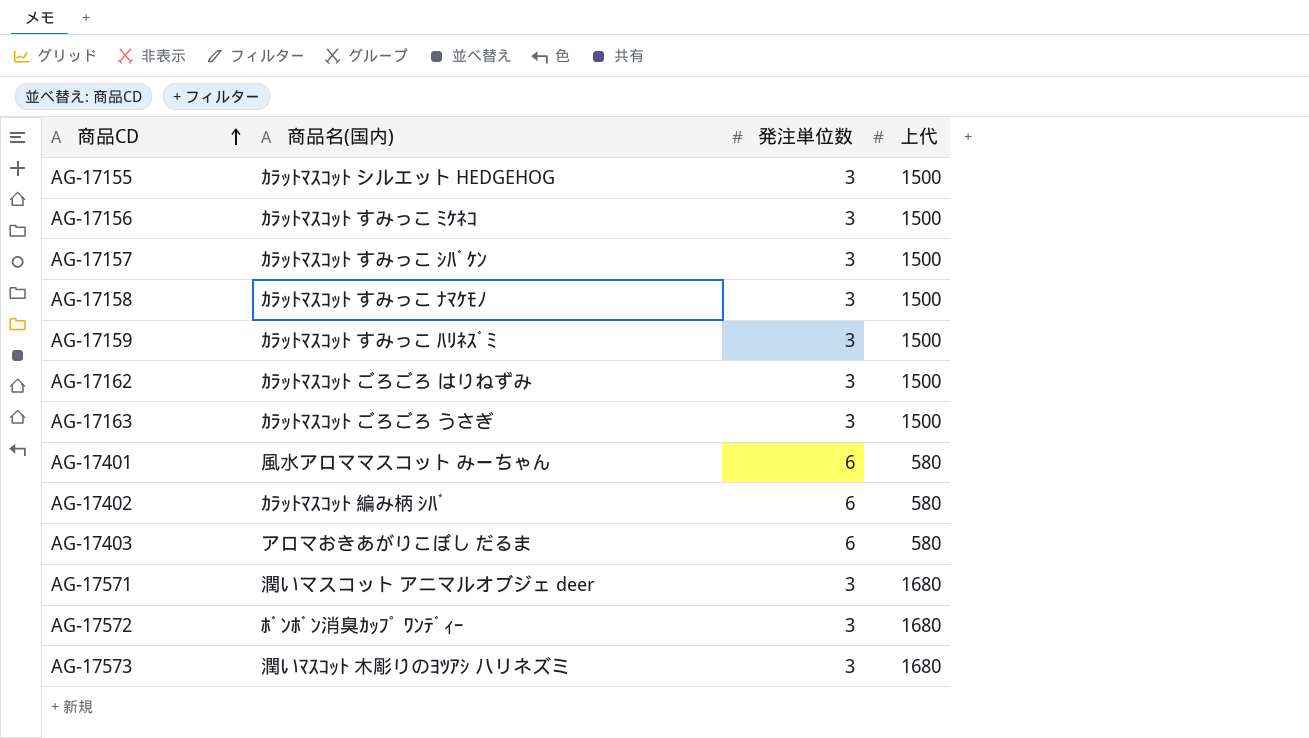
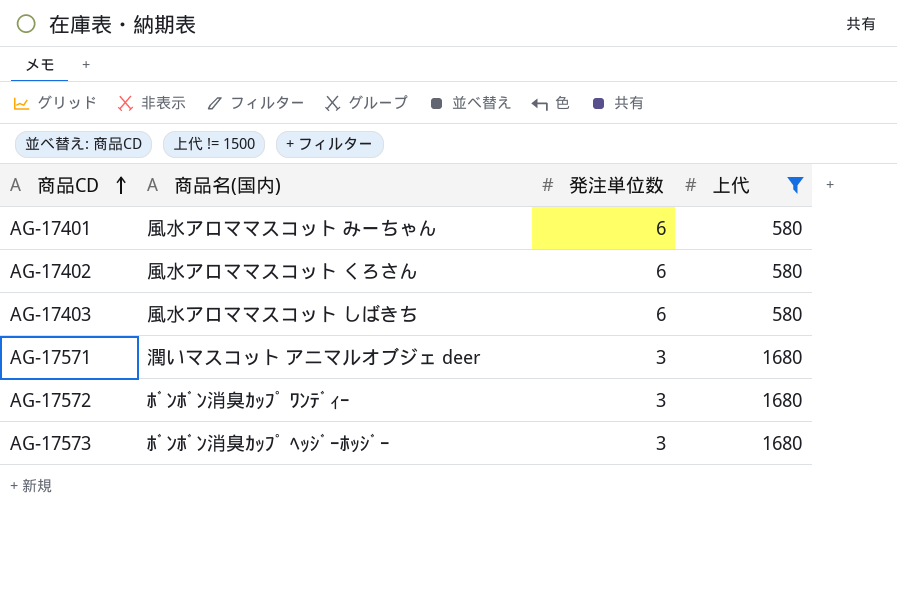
filter: none -> 上代 != 1500
AG-17402 | 商品名(国内): ｶﾗｯﾄﾏｽｺｯﾄ 編み柄 ｼﾊﾞ -> 風水アロママスコット くろさん
AG-17403 | 商品名(国内): アロマおきあがりこぼし だるま -> 風水アロママスコット しばきち
AG-17573 | 商品名(国内): 潤いﾏｽｺｯﾄ 木彫りのﾖﾂｱｼ ハリネズミ -> ﾎﾞﾝﾎﾞﾝ消臭ｶｯﾌﾟ ﾍｯｼﾞｰﾎｯｼﾞｰ

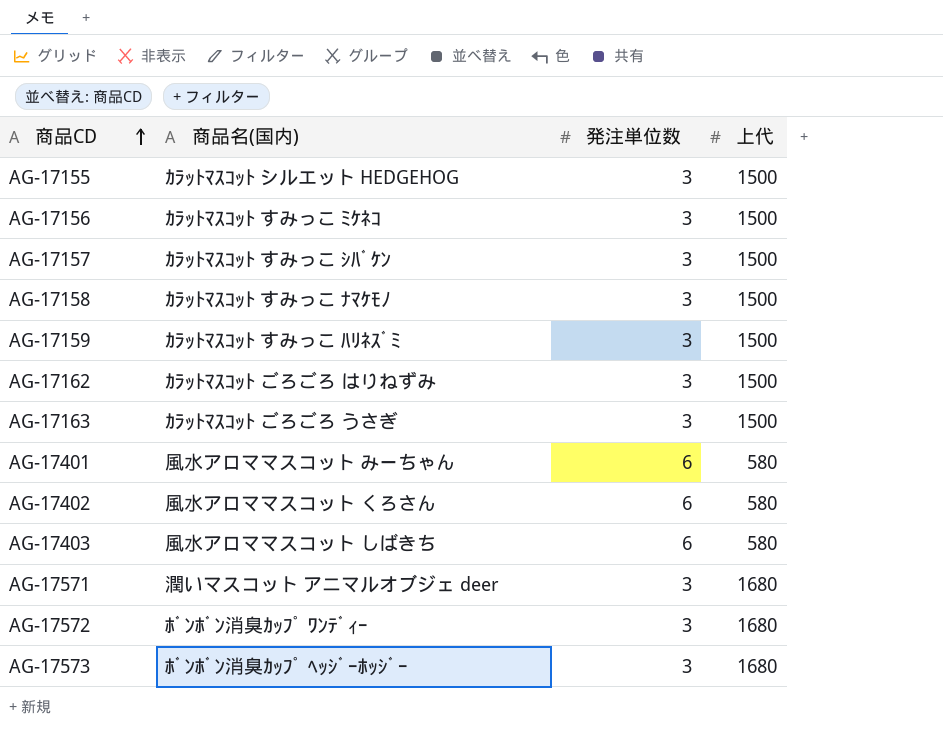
filter: 上代 != 1500 -> none

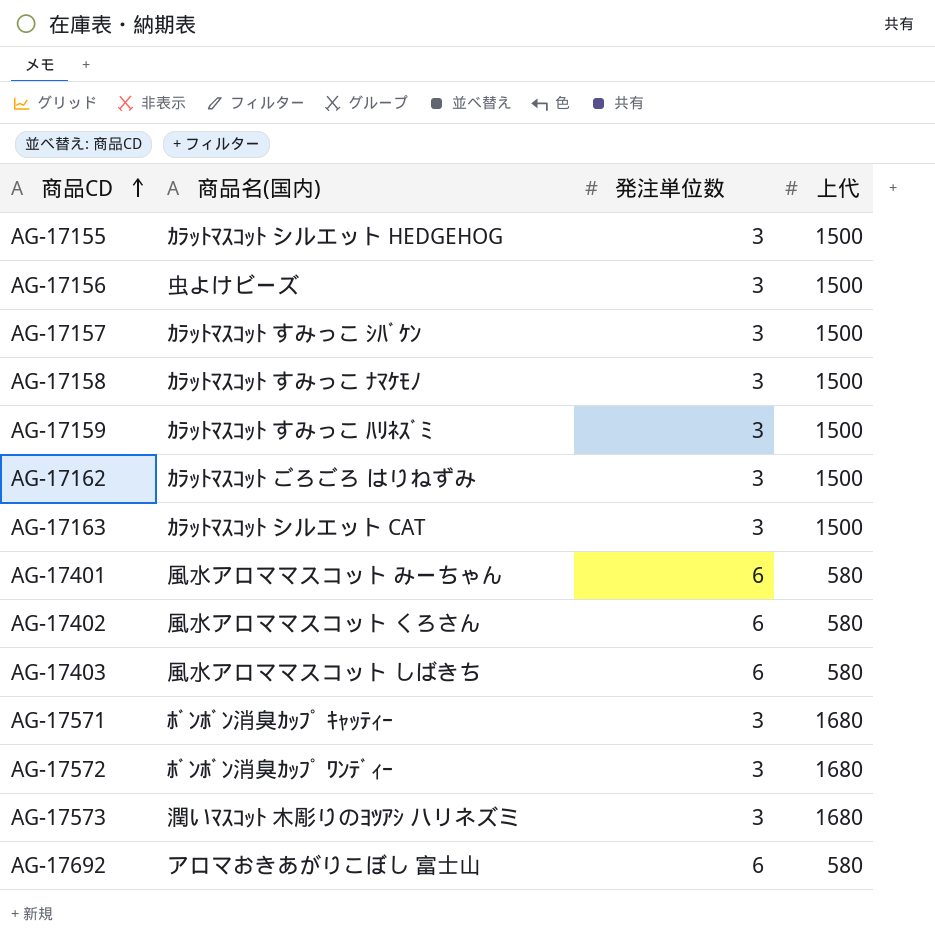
AG-17156 | 商品名(国内): ｶﾗｯﾄﾏｽｺｯﾄ すみっこ ﾐｹﾈｺ -> 虫よけビーズ
AG-17163 | 商品名(国内): ｶﾗｯﾄﾏｽｺｯﾄ ごろごろ うさぎ -> ｶﾗｯﾄﾏｽｺｯﾄ シルエット CAT
AG-17571 | 商品名(国内): 潤いマスコット アニマルオブジェ deer -> ﾎﾞﾝﾎﾞﾝ消臭ｶｯﾌﾟ ｷｬｯﾃｨｰ
AG-17573 | 商品名(国内): ﾎﾞﾝﾎﾞﾝ消臭ｶｯﾌﾟ ﾍｯｼﾞｰﾎｯｼﾞｰ -> 潤いﾏｽｺｯﾄ 木彫りのﾖﾂｱｼ ハリネズミ
row AG-17692: none -> アロマおきあがりこぼし 富士山 | 6 | 580

